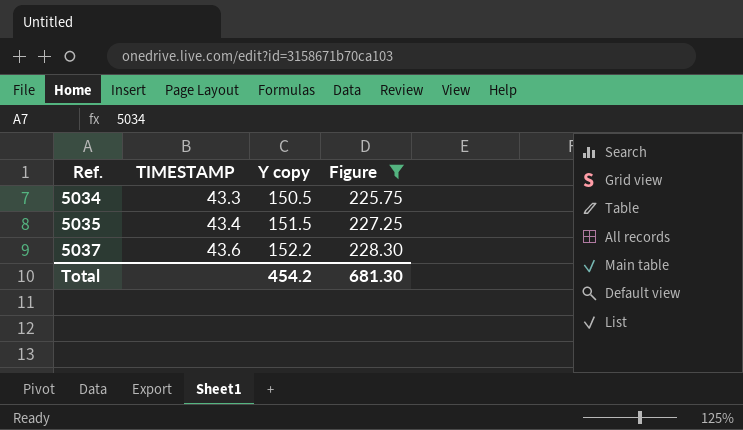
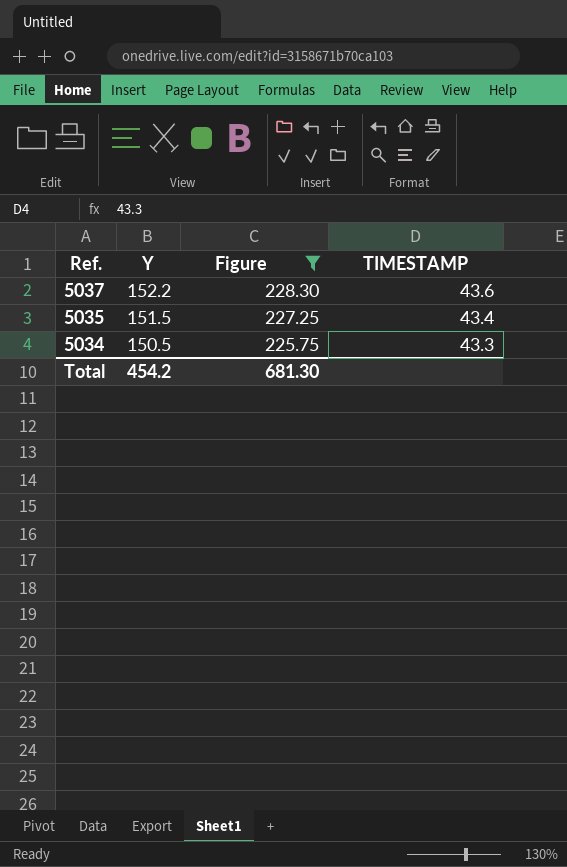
row order: Ref. ascending -> Ref. descending
column name: Y copy -> Y
column TIMESTAMP | position: 2 -> 4

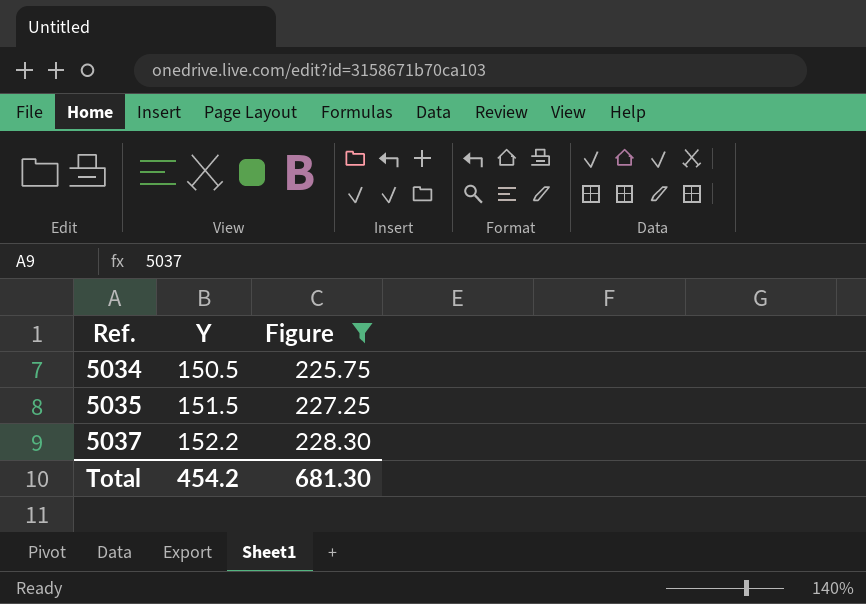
row order: Ref. descending -> Ref. ascending
column TIMESTAMP | position: 4 -> none

